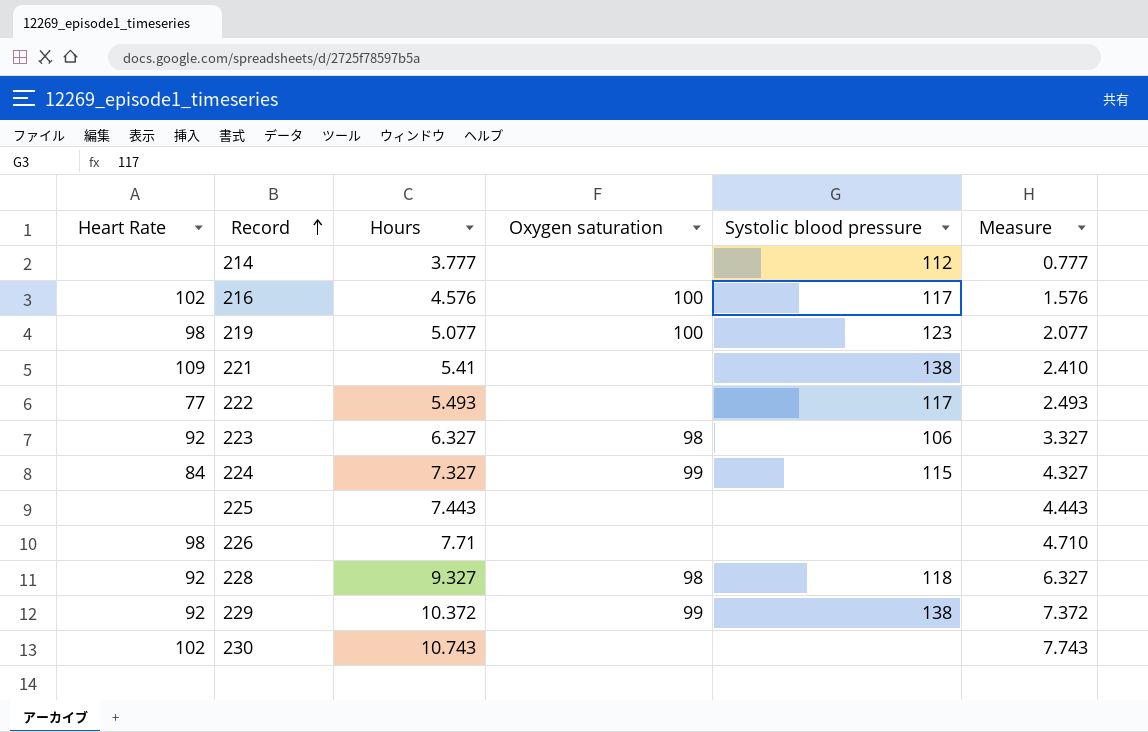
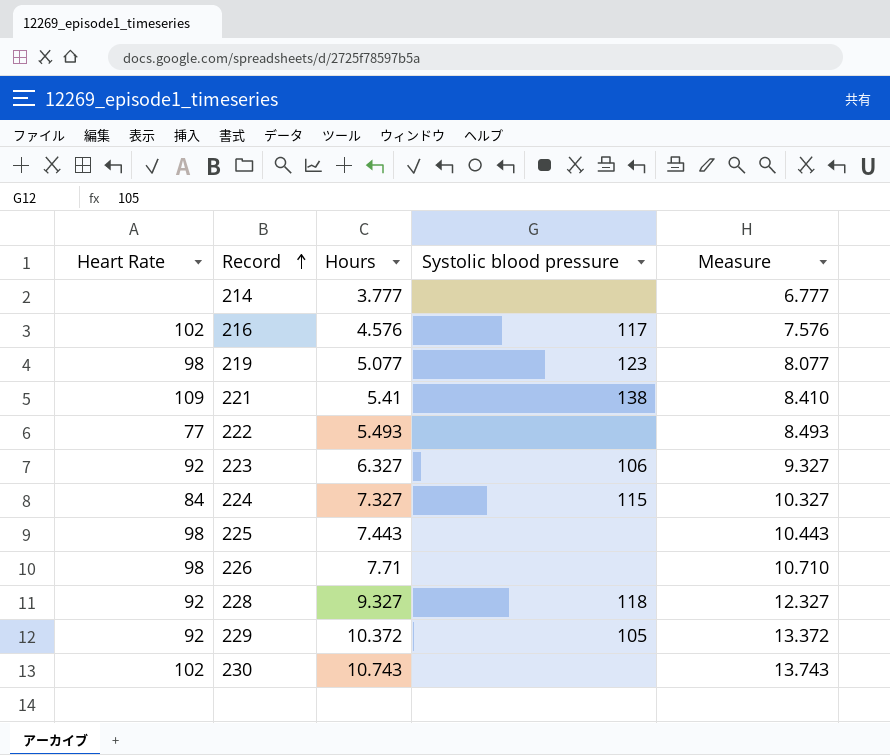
column Oxygen saturation | position: 4 -> none
column Measure | formula: [Hours] - 3 -> [Hours] + 3
214 | Systolic blood pressure: 112 -> none
222 | Systolic blood pressure: 117 -> none
225 | Heart Rate: none -> 98
229 | Systolic blood pressure: 138 -> 105

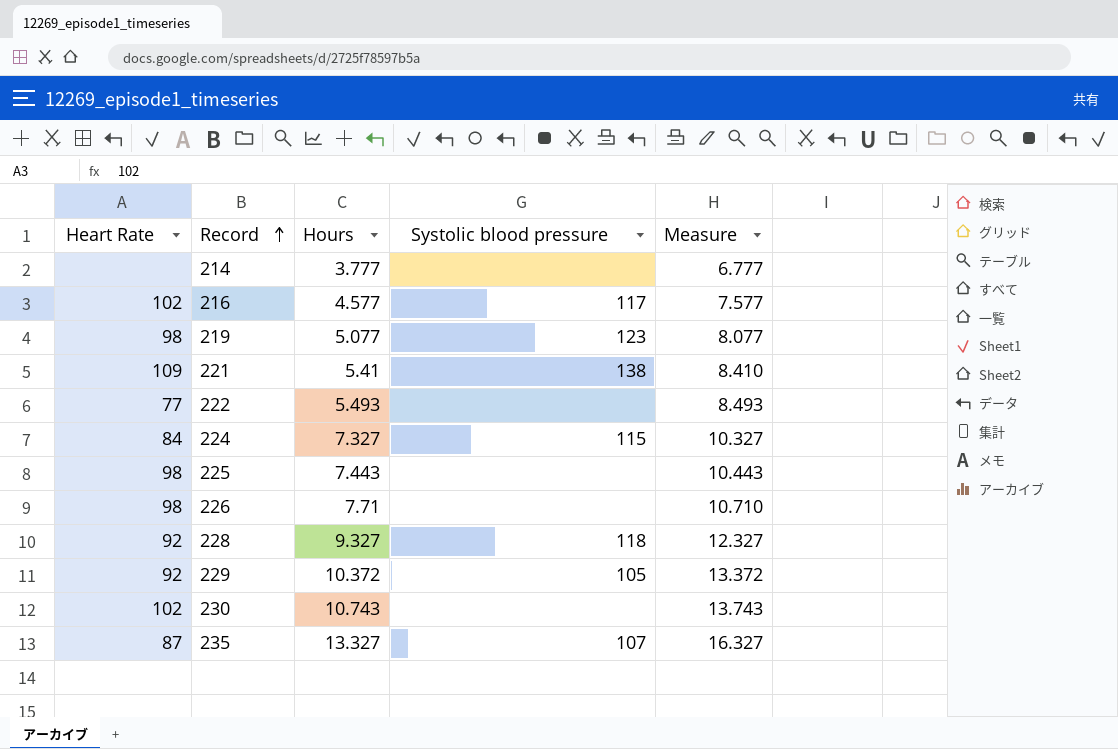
row 223: 92 | 6.327 | 106 | 9.327 -> none
216 | Hours: 4.576 -> 4.577
216 | Measure: 7.576 -> 7.577
row 235: none -> 87 | 13.327 | 107 | 16.327

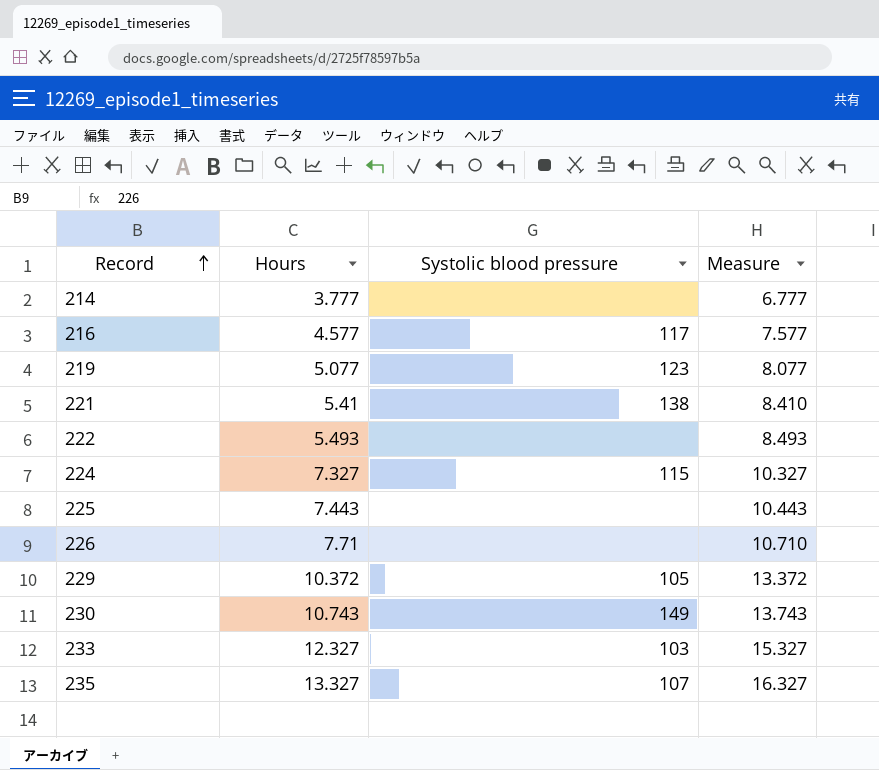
column Heart Rate | position: 1 -> none
row 228: 92 | 9.327 | 118 | 12.327 -> none
230 | Systolic blood pressure: none -> 149
row 233: none -> 12.327 | 103 | 15.327

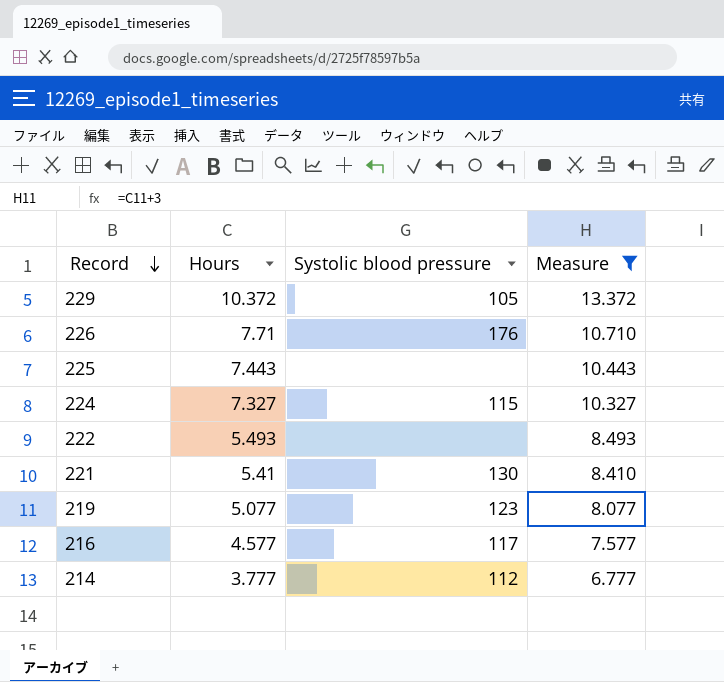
filter: none -> Measure <= 13.372
row order: Record ascending -> Record descending
226 | Systolic blood pressure: none -> 176
221 | Systolic blood pressure: 138 -> 130
214 | Systolic blood pressure: none -> 112

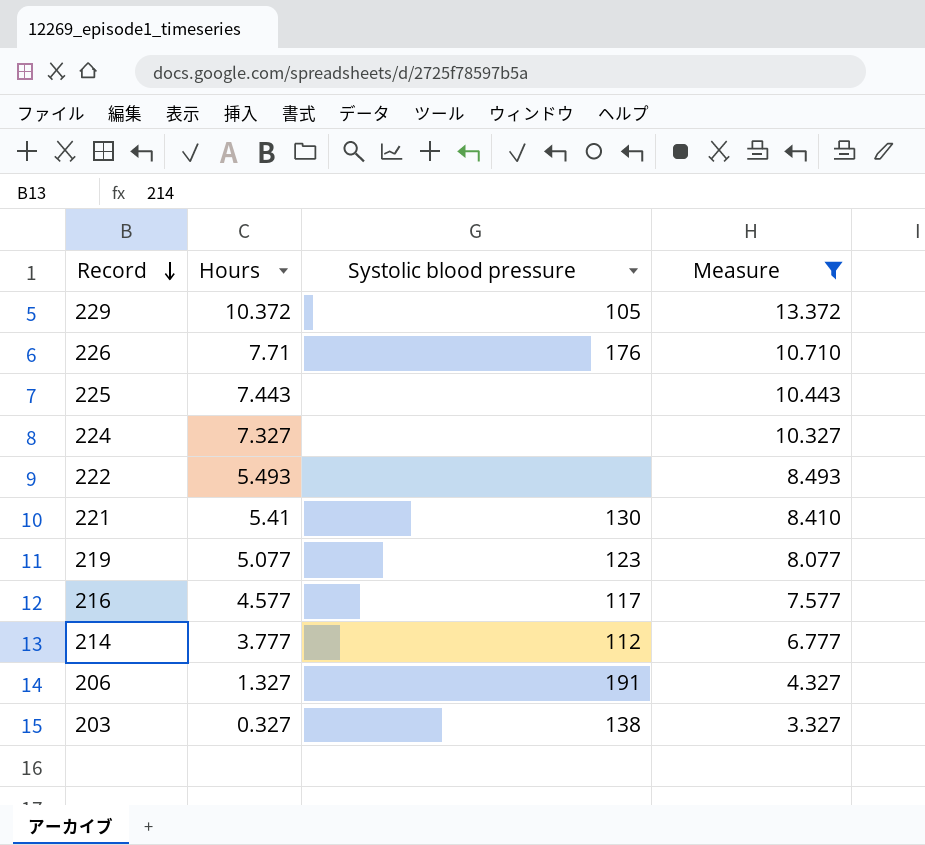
224 | Systolic blood pressure: 115 -> none
row 206: none -> 1.327 | 191 | 4.327
row 203: none -> 0.327 | 138 | 3.327

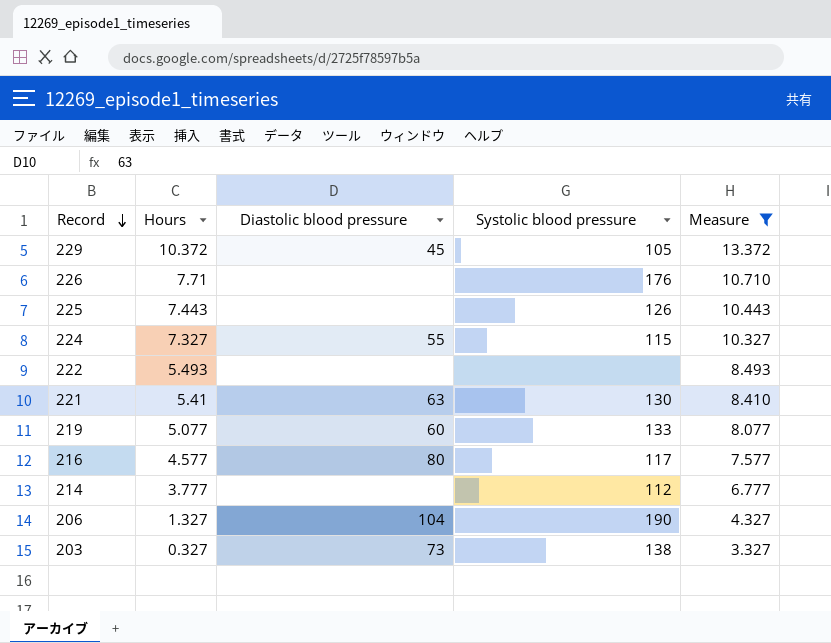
column Diastolic blood pressure | position: none -> 3
225 | Systolic blood pressure: none -> 126
224 | Systolic blood pressure: none -> 115
219 | Systolic blood pressure: 123 -> 133
206 | Systolic blood pressure: 191 -> 190

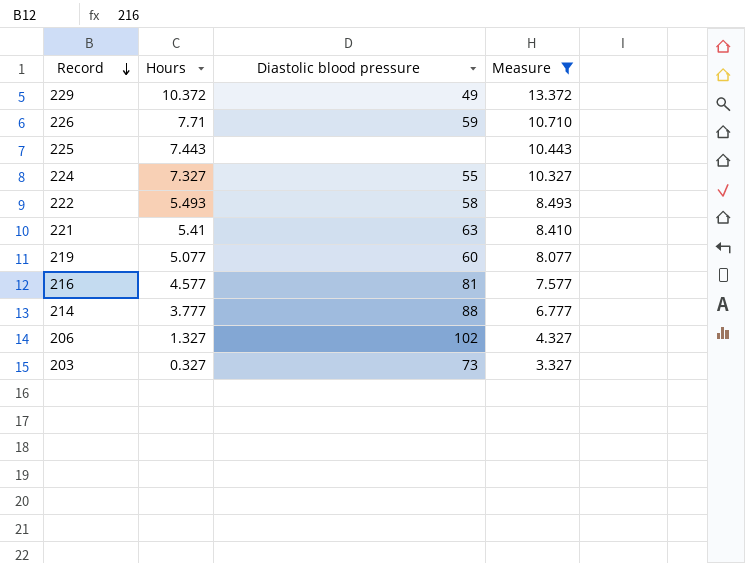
column Systolic blood pressure | position: 4 -> none
229 | Diastolic blood pressure: 45 -> 49
226 | Diastolic blood pressure: none -> 59
222 | Diastolic blood pressure: none -> 58
216 | Diastolic blood pressure: 80 -> 81
214 | Diastolic blood pressure: none -> 88
206 | Diastolic blood pressure: 104 -> 102

